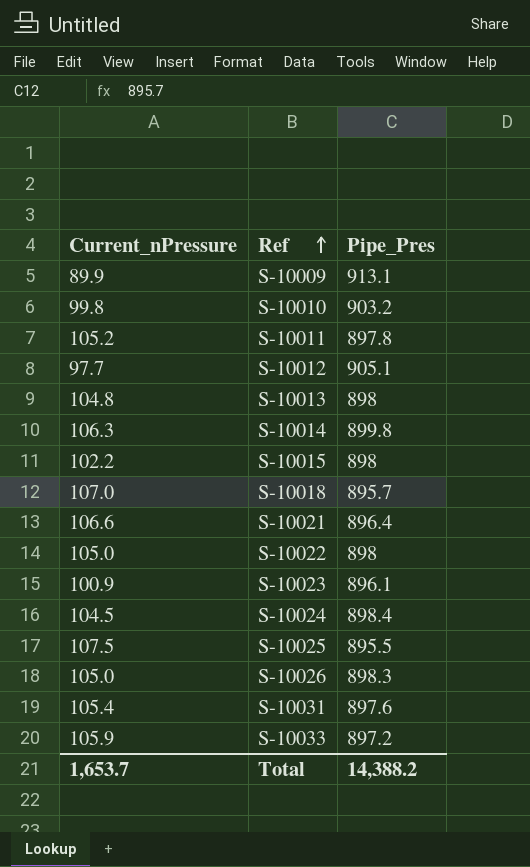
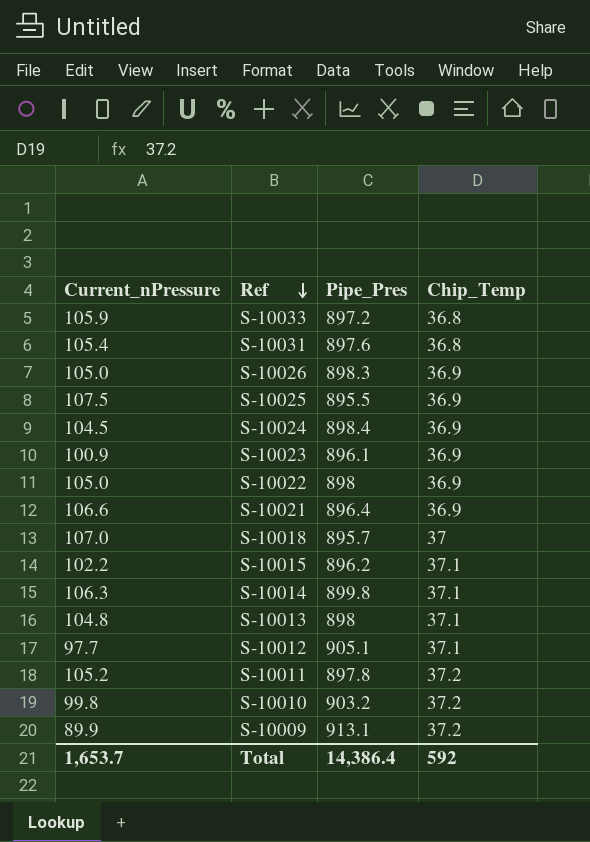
row order: Ref ascending -> Ref descending
column Chip_Temp | position: none -> 4
S-10015 | Pipe_Pres: 898 -> 896.2
Total | Pipe_Pres: 14,388.2 -> 14,386.4

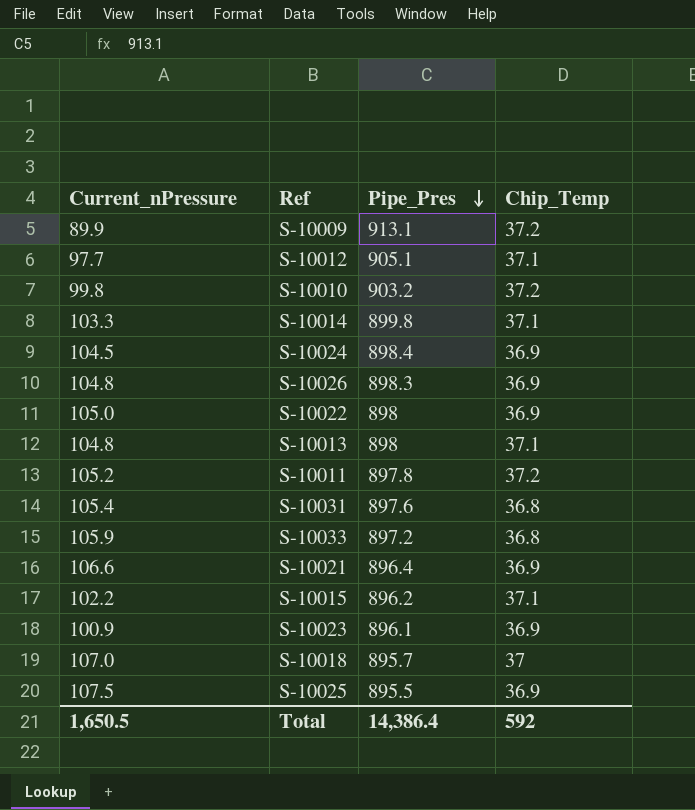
row order: Ref descending -> Pipe_Pres descending
S-10014 | Current_nPressure: 106.3 -> 103.3
S-10026 | Current_nPressure: 105.0 -> 104.8
Total | Current_nPressure: 1,653.7 -> 1,650.5

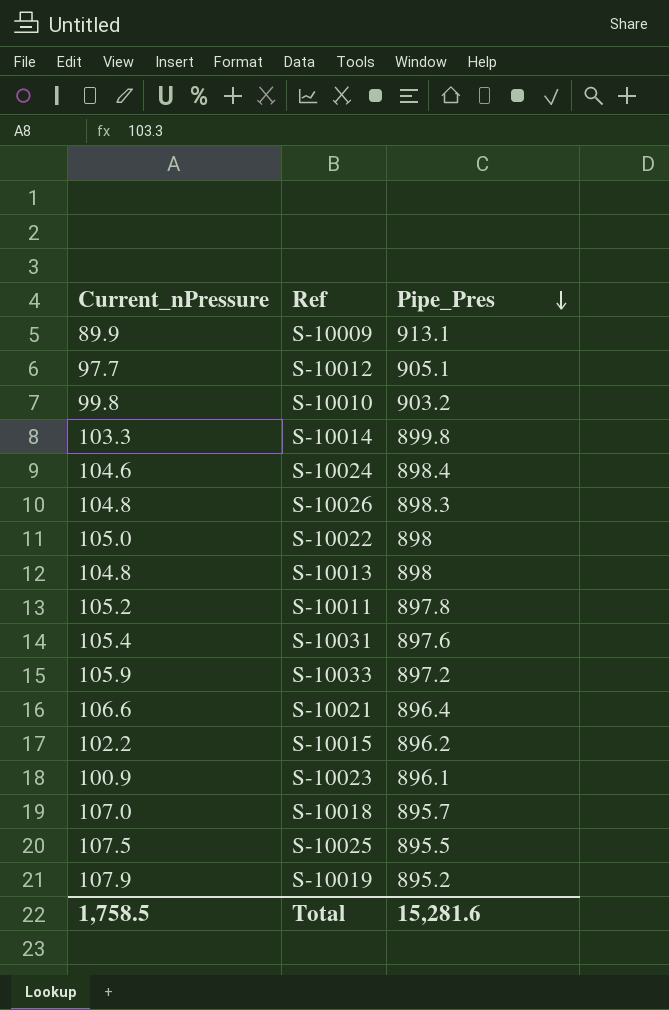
column Chip_Temp | position: 4 -> none
S-10024 | Current_nPressure: 104.5 -> 104.6
row S-10019: none -> 107.9 | 895.2
Total | Current_nPressure: 1,650.5 -> 1,758.5
Total | Pipe_Pres: 14,386.4 -> 15,281.6

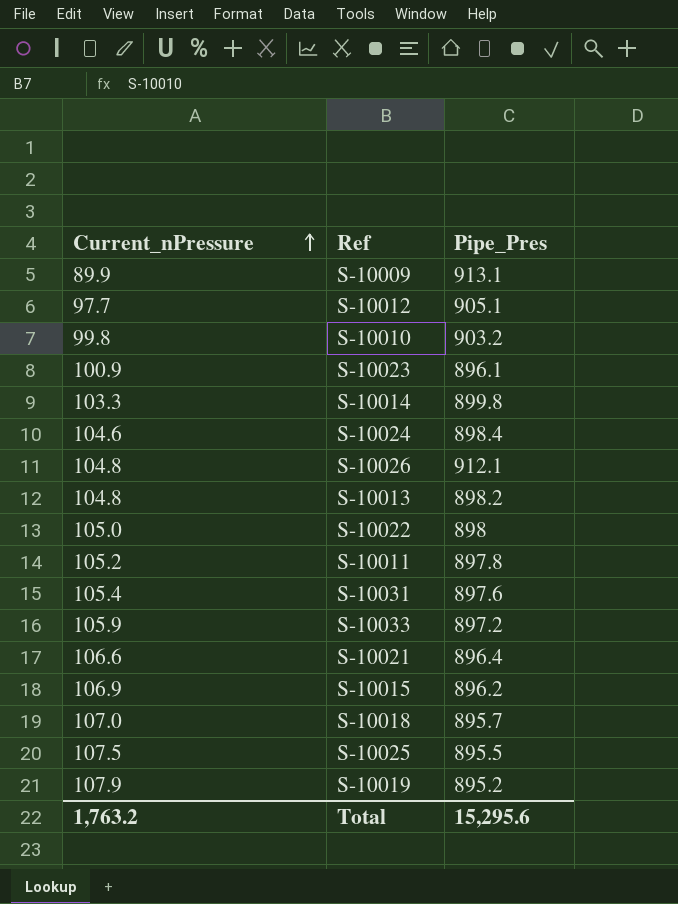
row order: Pipe_Pres descending -> Current_nPressure ascending
S-10026 | Pipe_Pres: 898.3 -> 912.1
S-10013 | Pipe_Pres: 898 -> 898.2
S-10015 | Current_nPressure: 102.2 -> 106.9
Total | Current_nPressure: 1,758.5 -> 1,763.2
Total | Pipe_Pres: 15,281.6 -> 15,295.6

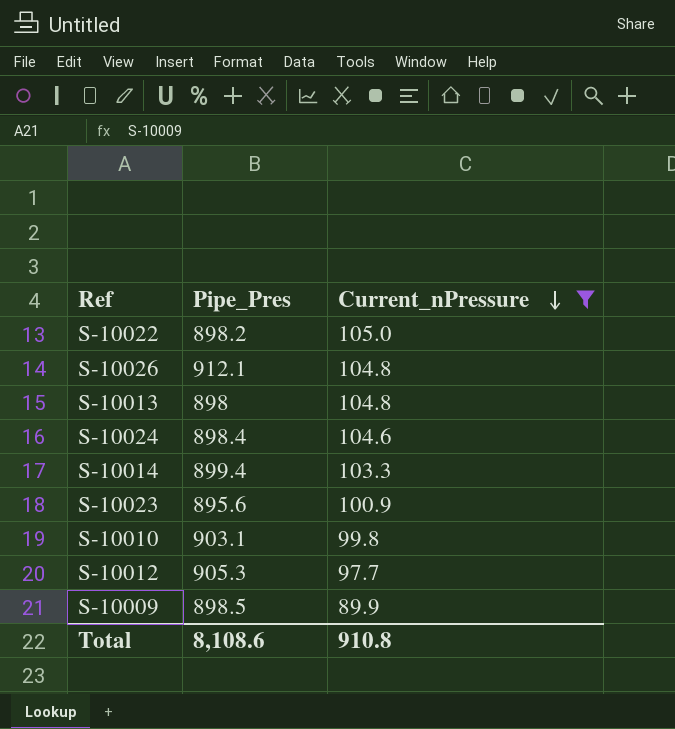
filter: none -> Current_nPressure <= 105.0
row order: Current_nPressure ascending -> Current_nPressure descending
column Current_nPressure | position: 1 -> 3
S-10022 | Pipe_Pres: 898 -> 898.2
S-10013 | Pipe_Pres: 898.2 -> 898
S-10014 | Pipe_Pres: 899.8 -> 899.4
S-10023 | Pipe_Pres: 896.1 -> 895.6
S-10010 | Pipe_Pres: 903.2 -> 903.1
S-10012 | Pipe_Pres: 905.1 -> 905.3
S-10009 | Pipe_Pres: 913.1 -> 898.5
Total | Pipe_Pres: 15,295.6 -> 8,108.6
Total | Current_nPressure: 1,763.2 -> 910.8

